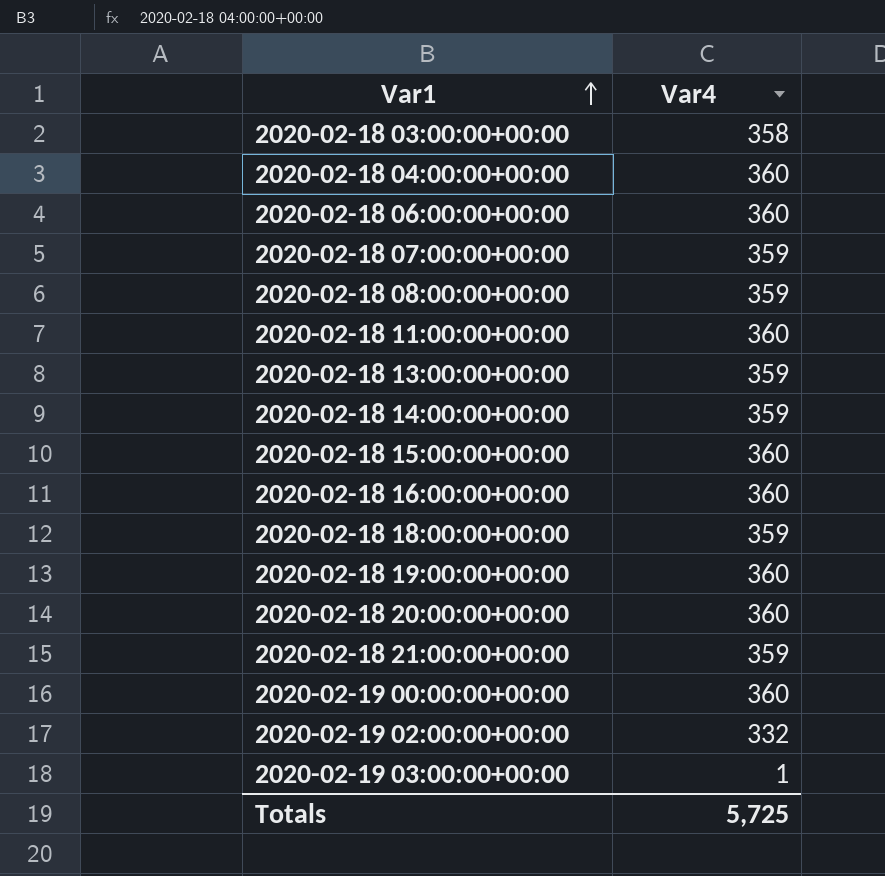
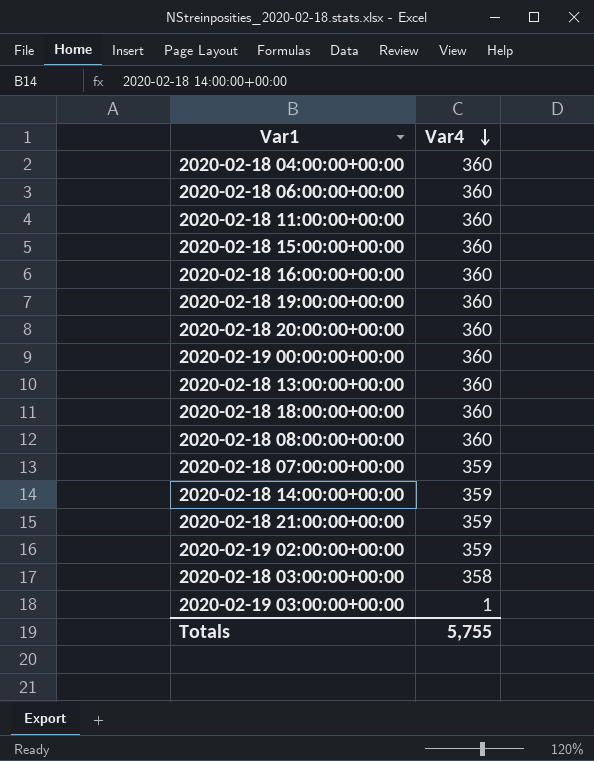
row order: Var1 ascending -> Var4 descending
2020-02-18 13:00:00+00:00 | Var4: 359 -> 360
2020-02-18 18:00:00+00:00 | Var4: 359 -> 360
2020-02-18 08:00:00+00:00 | Var4: 359 -> 360
2020-02-19 02:00:00+00:00 | Var4: 332 -> 359
Totals | Var4: 5,725 -> 5,755

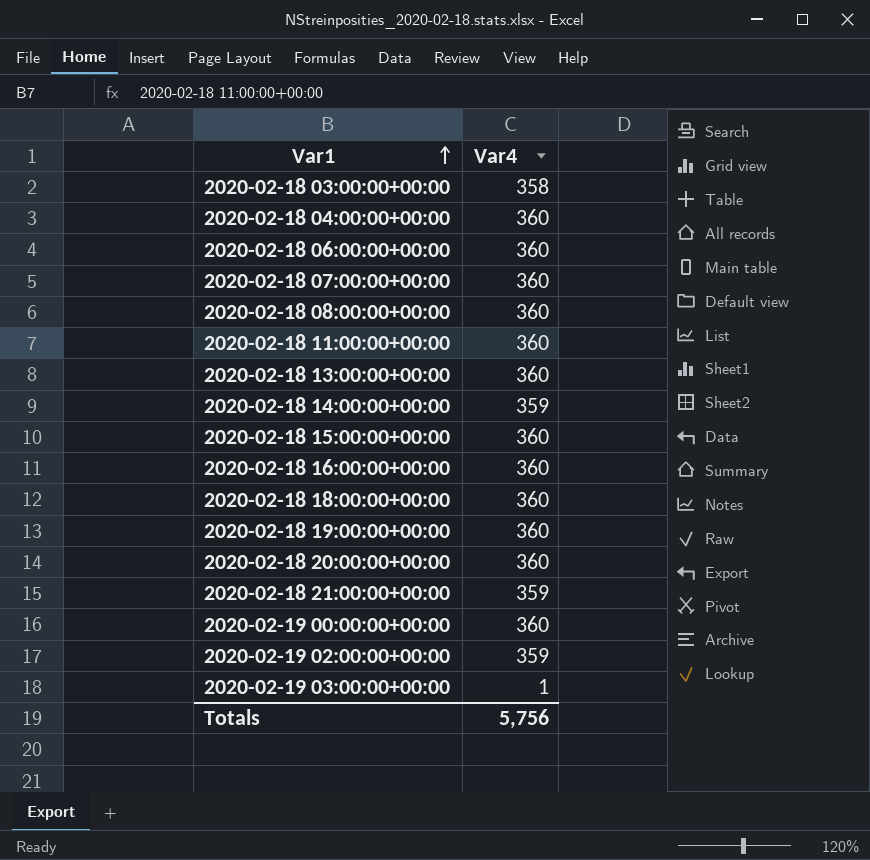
row order: Var4 descending -> Var1 ascending
2020-02-18 07:00:00+00:00 | Var4: 359 -> 360
Totals | Var4: 5,755 -> 5,756

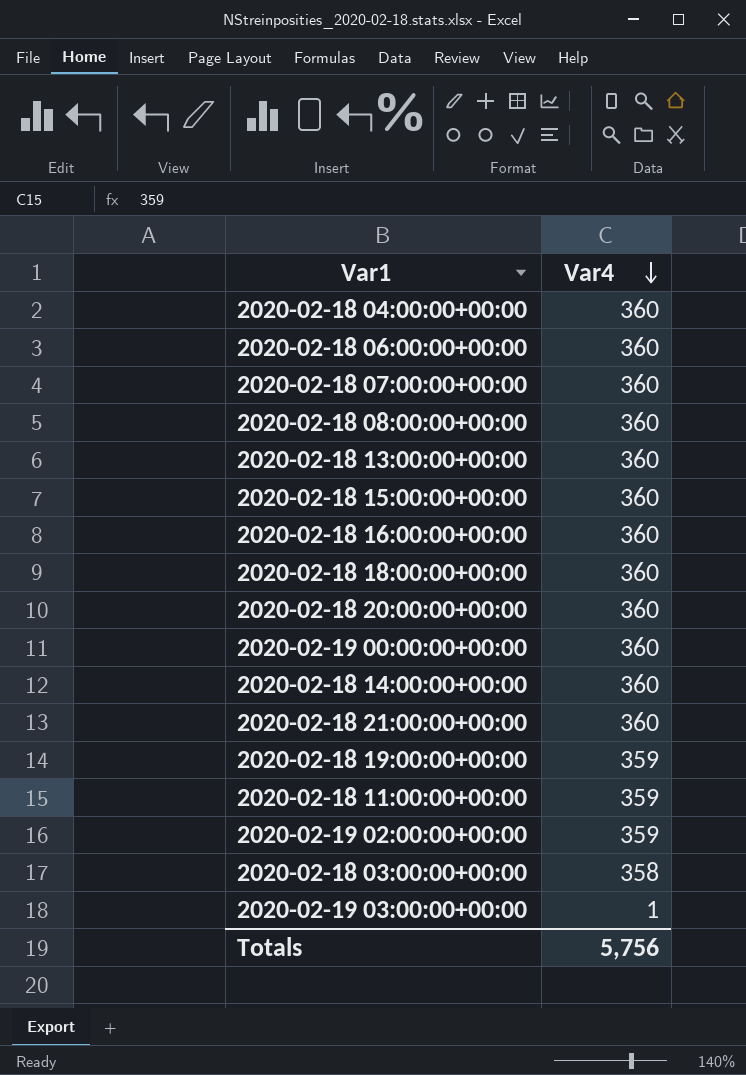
row order: Var1 ascending -> Var4 descending
2020-02-18 14:00:00+00:00 | Var4: 359 -> 360
2020-02-18 21:00:00+00:00 | Var4: 359 -> 360
2020-02-18 19:00:00+00:00 | Var4: 360 -> 359
2020-02-18 11:00:00+00:00 | Var4: 360 -> 359

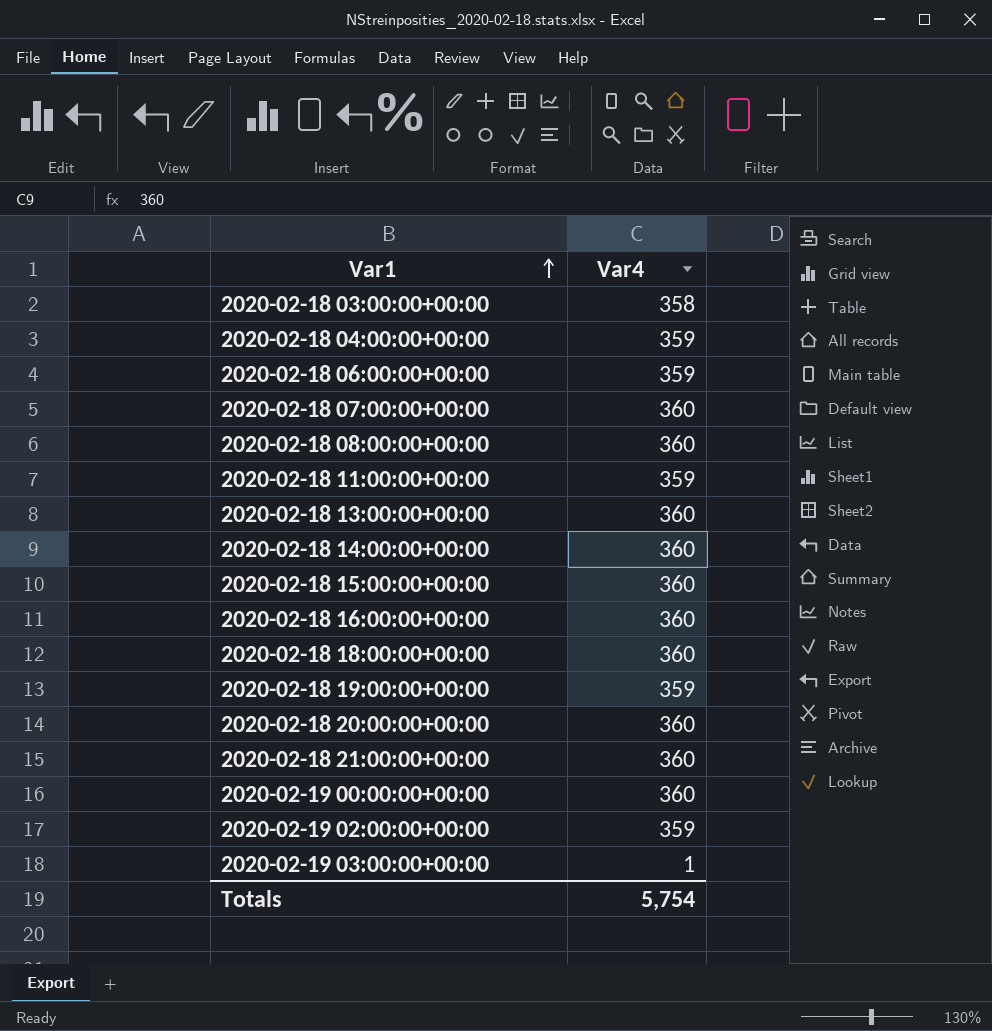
row order: Var4 descending -> Var1 ascending
2020-02-18 04:00:00+00:00 | Var4: 360 -> 359
2020-02-18 06:00:00+00:00 | Var4: 360 -> 359
Totals | Var4: 5,756 -> 5,754

